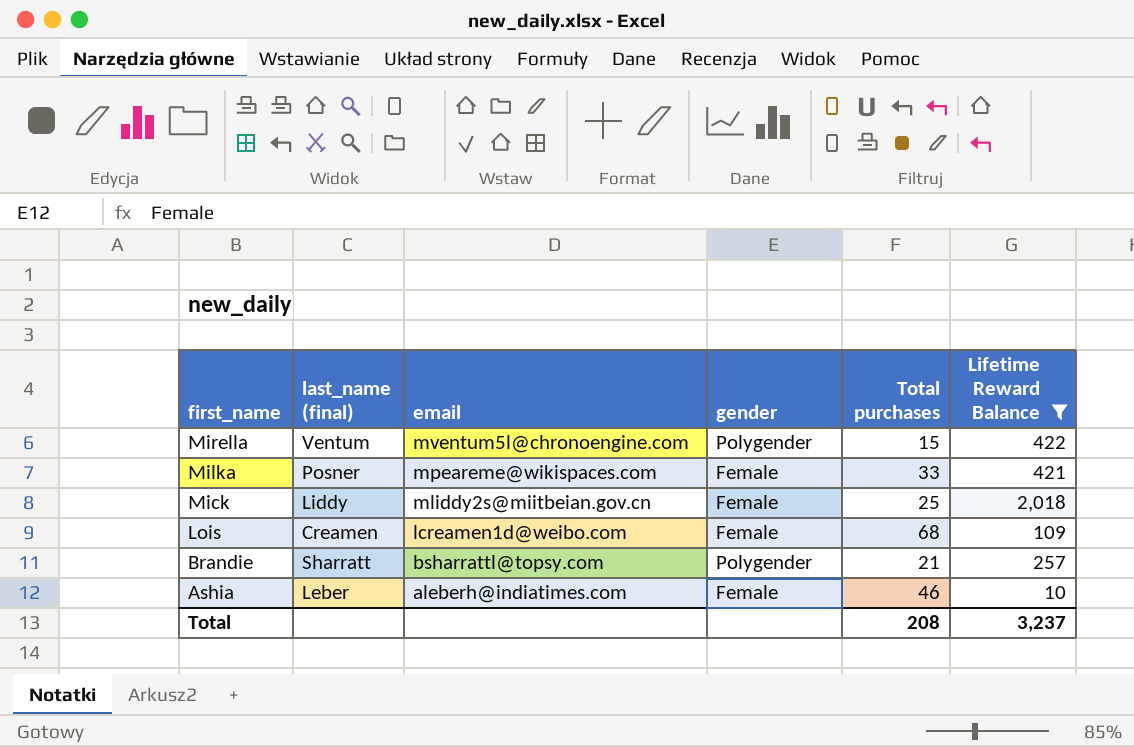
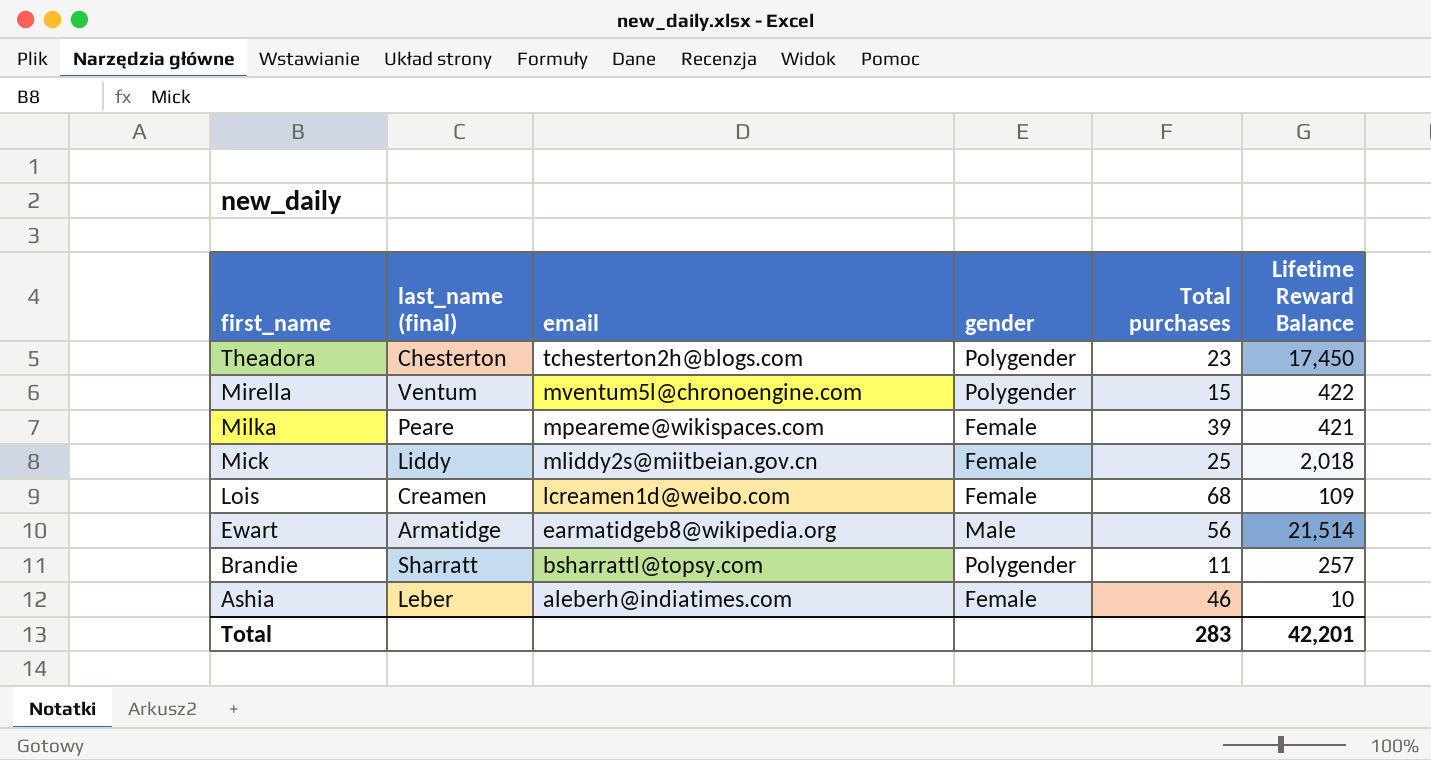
filter: Lifetime Reward Balance <= 2,018 -> none
Milka | last_name (final): Posner -> Peare
Milka | Total purchases: 33 -> 39
Brandie | Total purchases: 21 -> 11
Total | Total purchases: 208 -> 283
Total | Lifetime Reward Balance: 3,237 -> 42,201

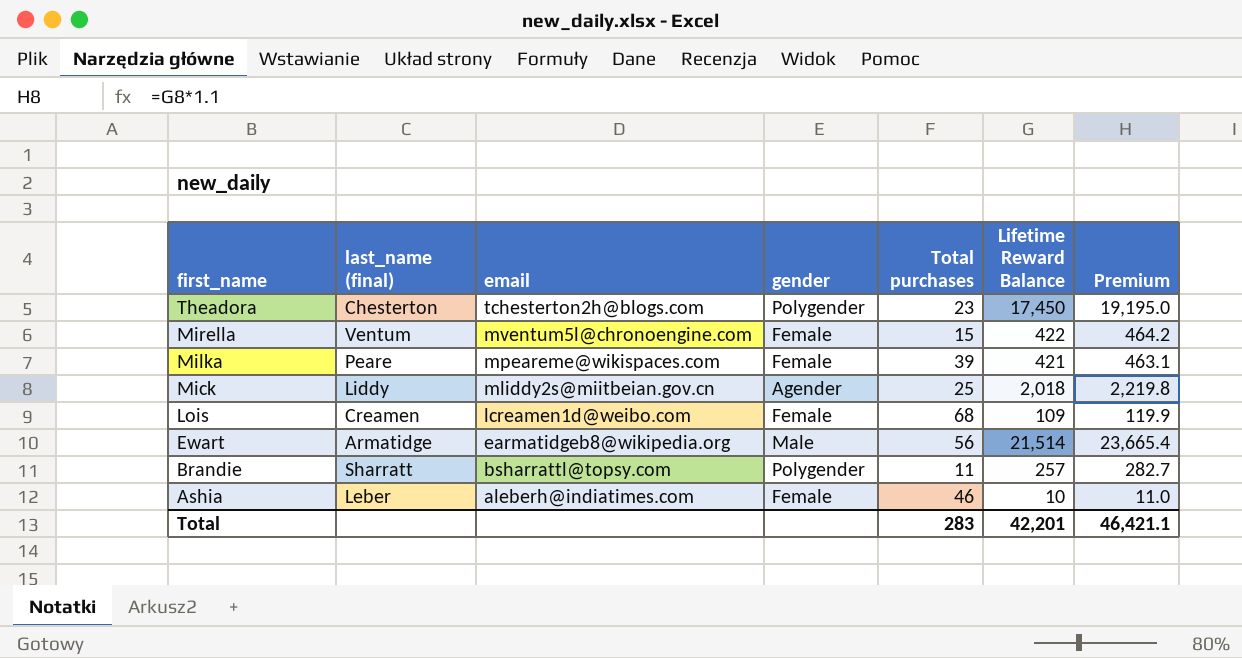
column Premium | formula: none -> [Lifetime Reward Balance] * 1.1
Mirella | gender: Polygender -> Female
Mick | gender: Female -> Agender

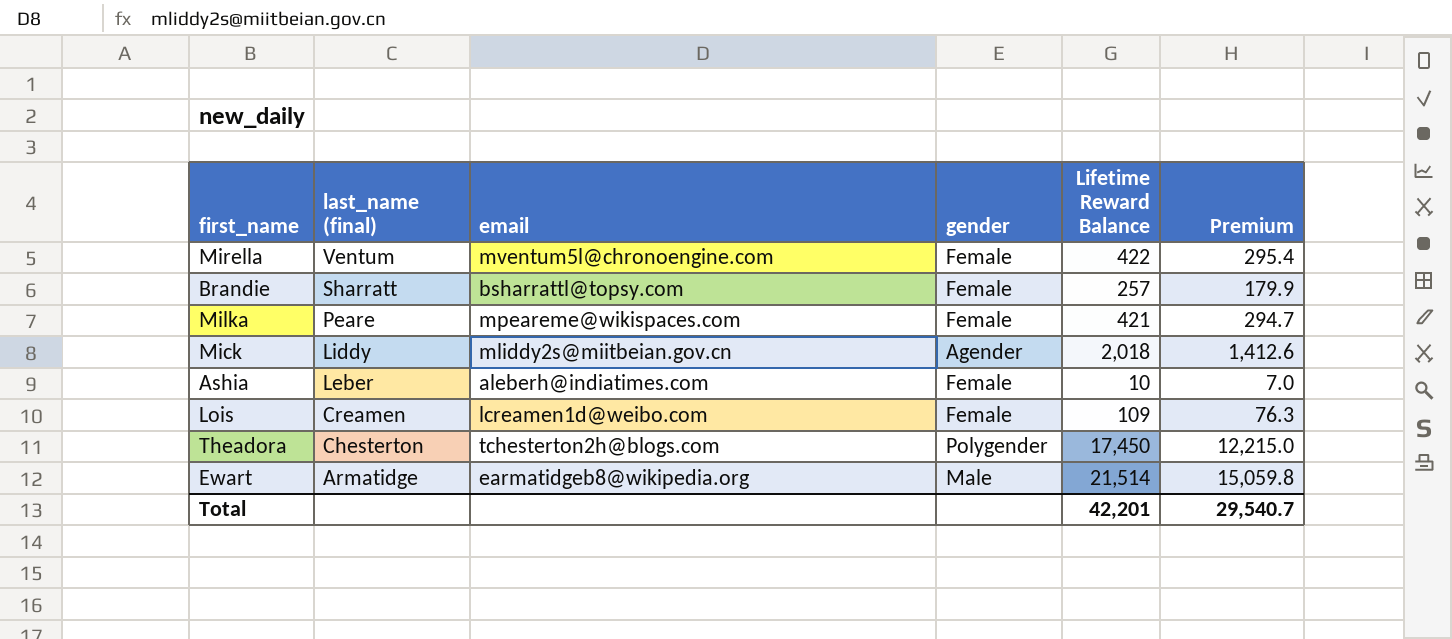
row order: first_name descending -> last_name (final) descending
column Total purchases | position: 5 -> none
column Premium | formula: [Lifetime Reward Balance] * 1.1 -> [Lifetime Reward Balance] * 0.7
Brandie | gender: Polygender -> Female
Total | Premium: 46,421.1 -> 29,540.7

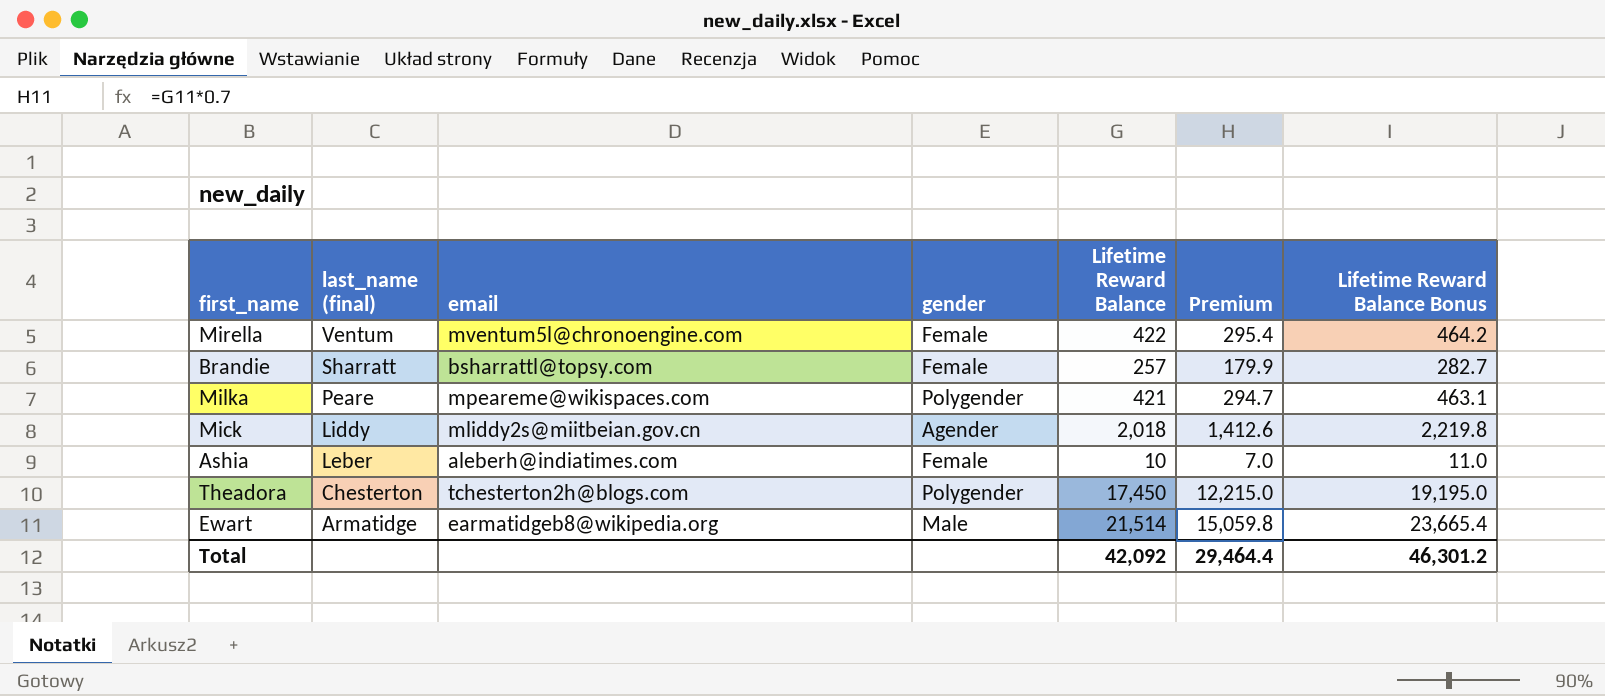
column Lifetime Reward Balance Bonus | formula: none -> [Lifetime Reward Balance] * 1.1
row Lois: Creamen | lcreamen1d@weibo.com | Female | 109 | 76.3 -> none
Milka | gender: Female -> Polygender
Total | Lifetime Reward Balance: 42,201 -> 42,092
Total | Premium: 29,540.7 -> 29,464.4

